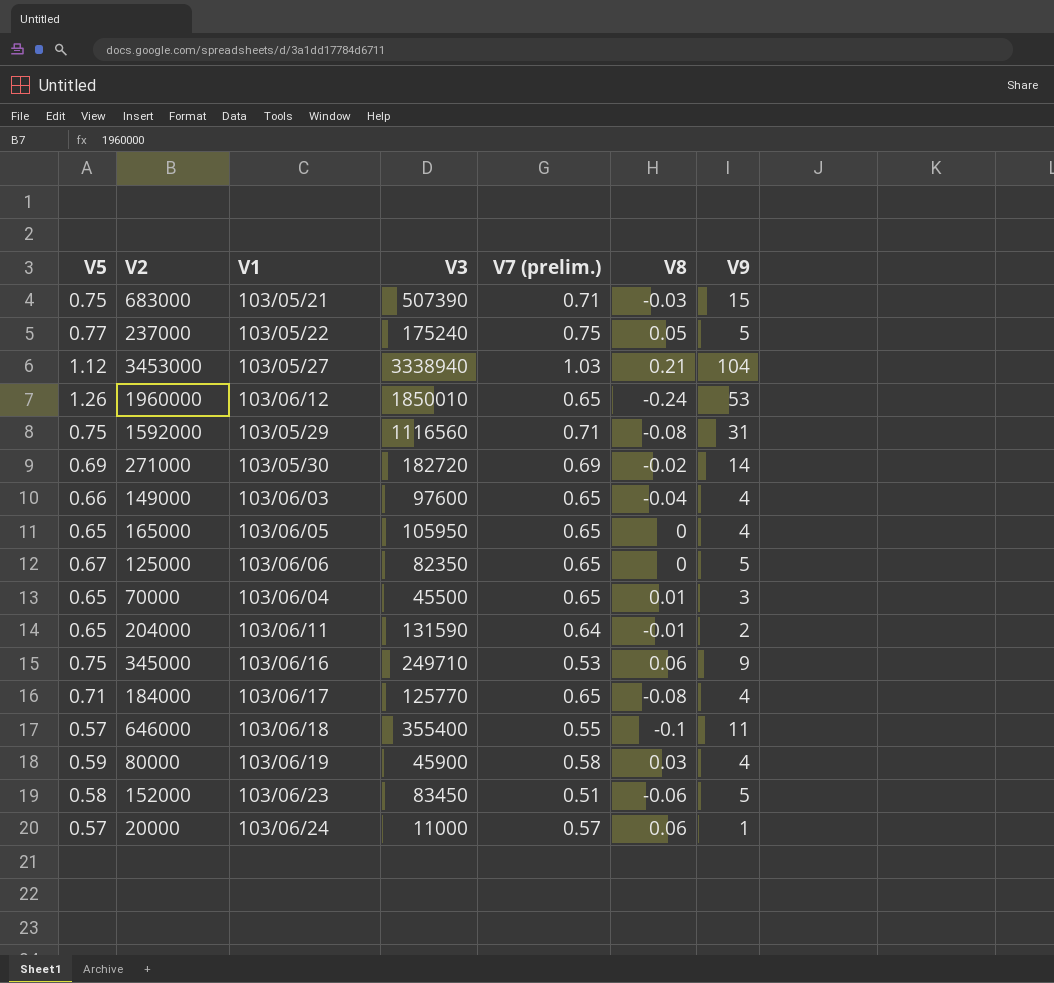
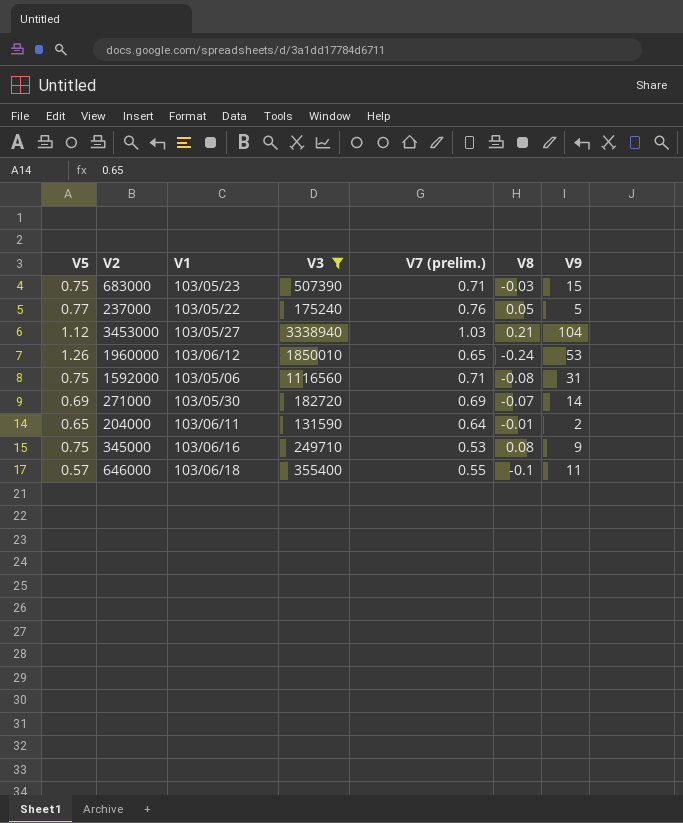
filter: none -> V3 >= 131590
683000 | V1: 103/05/21 -> 103/05/23
237000 | V7 (prelim.): 0.75 -> 0.76
1592000 | V1: 103/05/29 -> 103/05/06
271000 | V8: -0.02 -> -0.07
345000 | V8: 0.06 -> 0.08

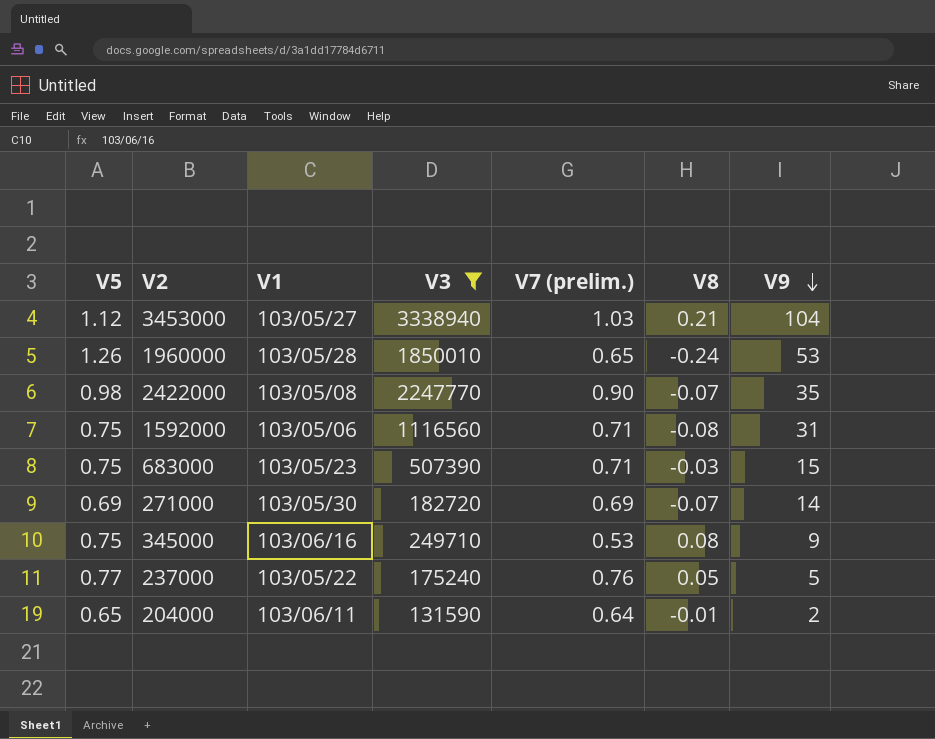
row order: none -> V9 descending
row 646000: 0.57 | 103/06/18 | 355400 | 0.55 | -0.1 | 11 -> none
1960000 | V1: 103/06/12 -> 103/05/28
row 2422000: none -> 0.98 | 103/05/08 | 2247770 | 0.90 | -0.07 | 35

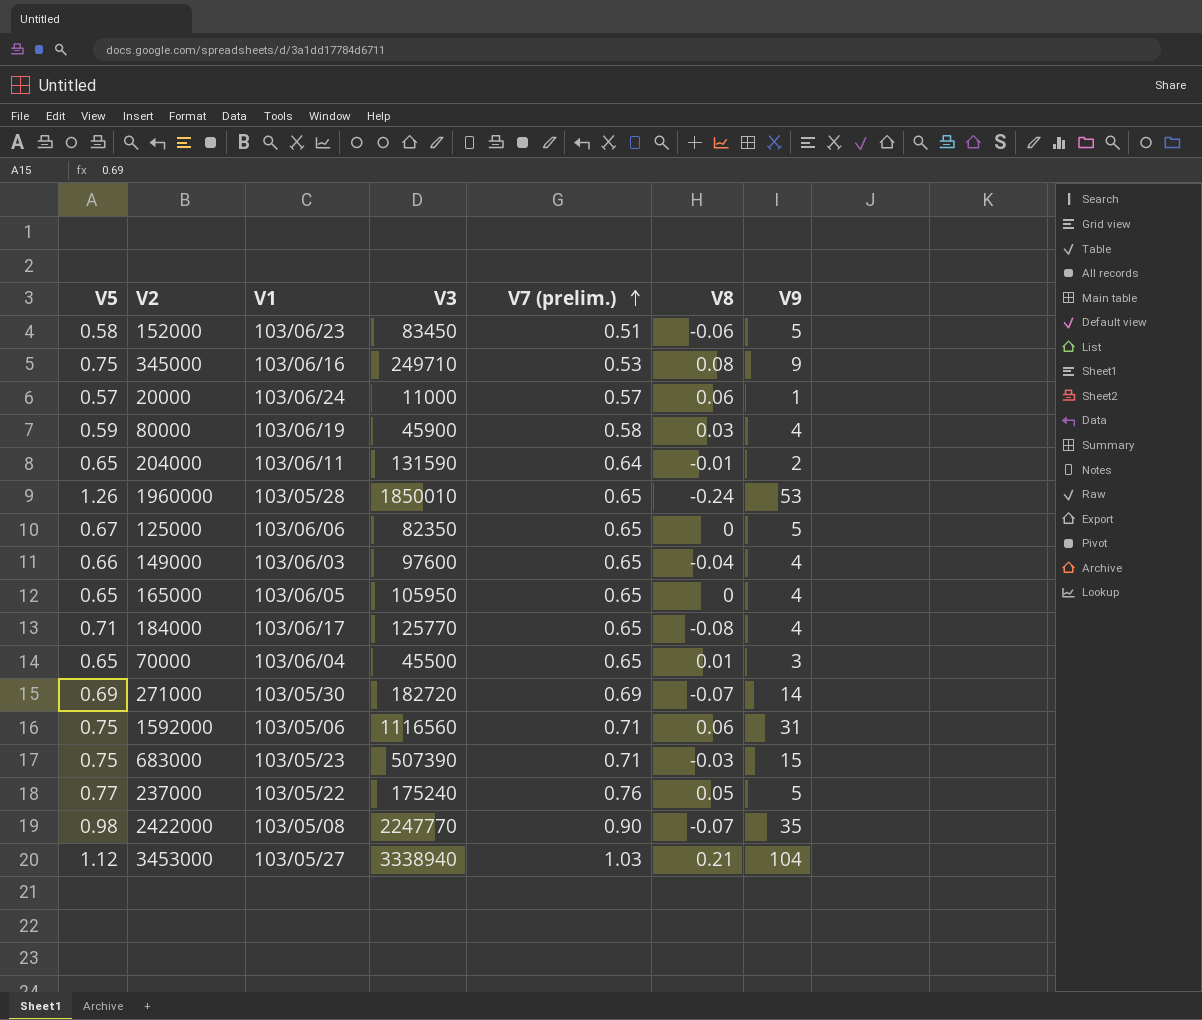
filter: V3 >= 131590 -> none
row order: V9 descending -> V7 (prelim.) ascending
1592000 | V8: -0.08 -> 0.06

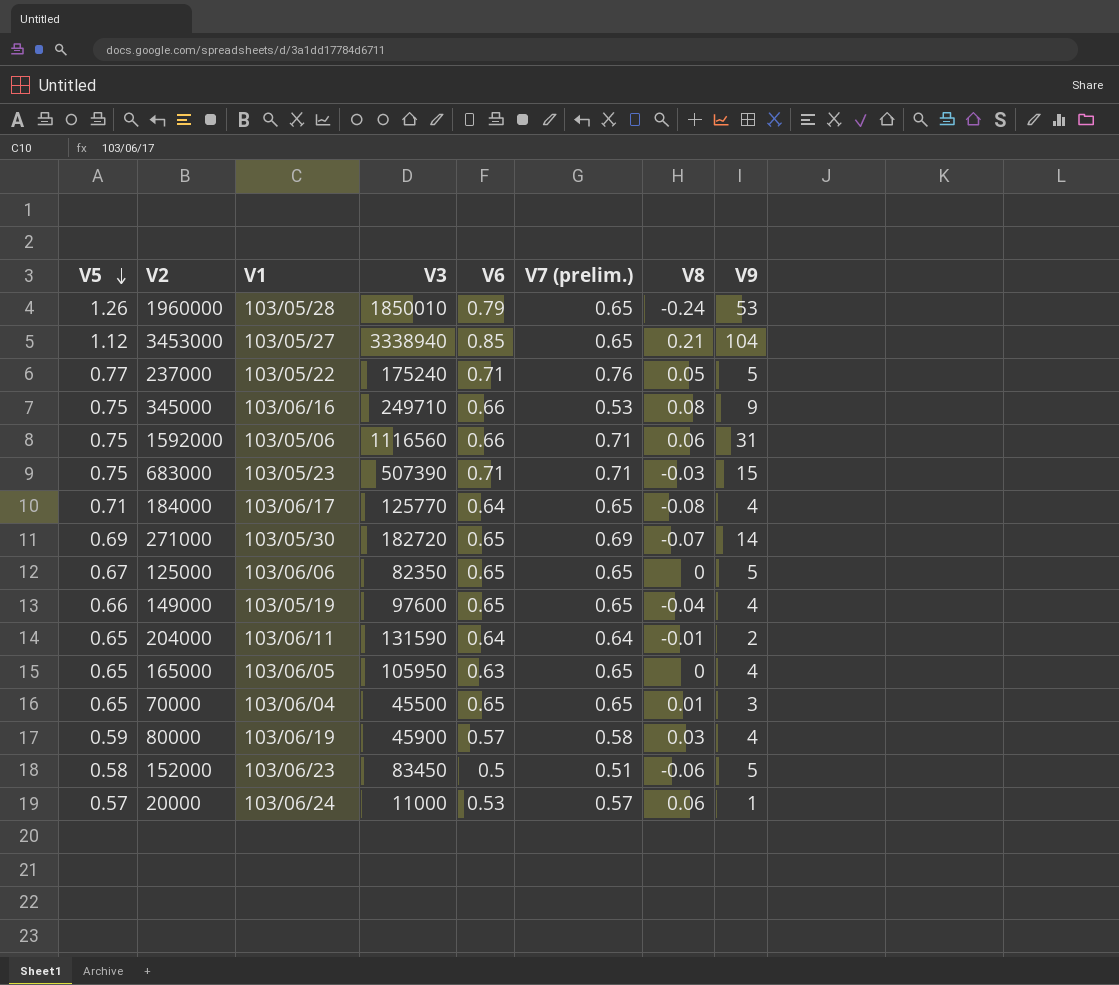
row order: V7 (prelim.) ascending -> V5 descending
column V6 | position: none -> 5
row 2422000: 0.98 | 103/05/08 | 2247770 | 0.90 | -0.07 | 35 -> none
3453000 | V7 (prelim.): 1.03 -> 0.65
149000 | V1: 103/06/03 -> 103/05/19

